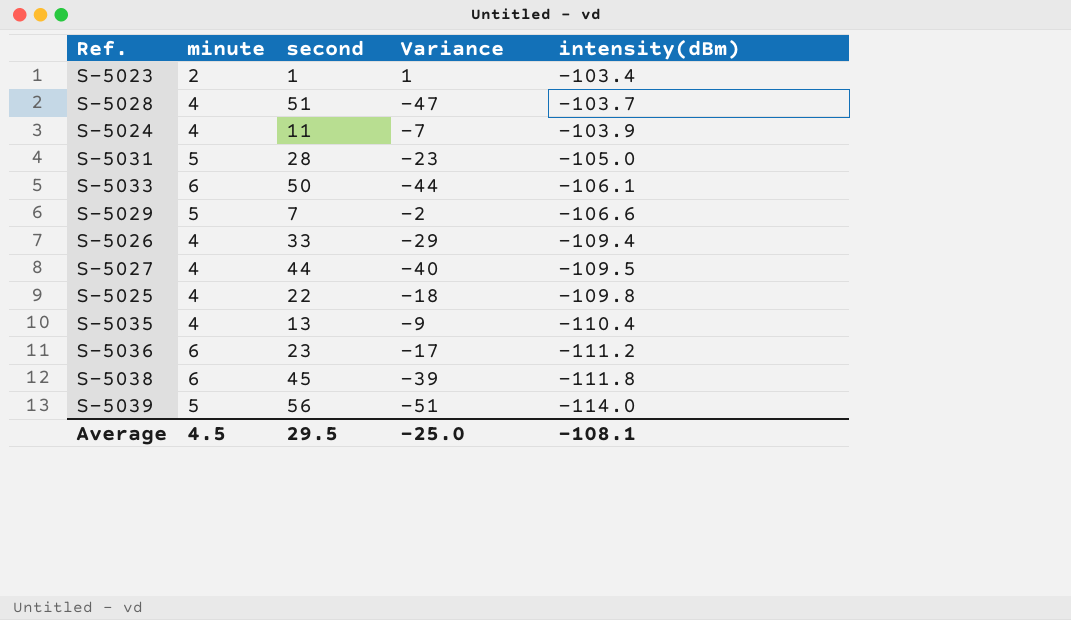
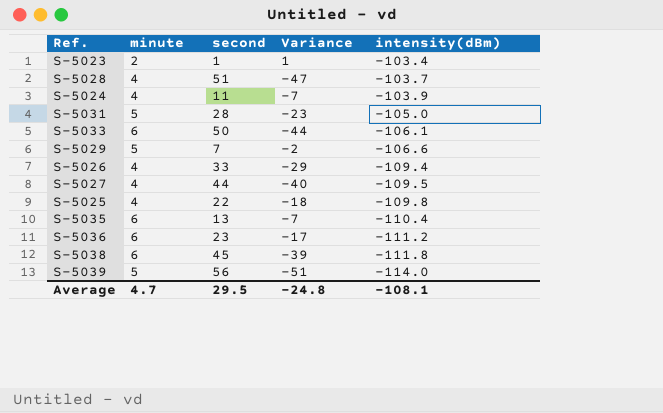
S-5035 | minute: 4 -> 6
S-5035 | Variance: -9 -> -7
Average | minute: 4.5 -> 4.7
Average | Variance: -25.0 -> -24.8

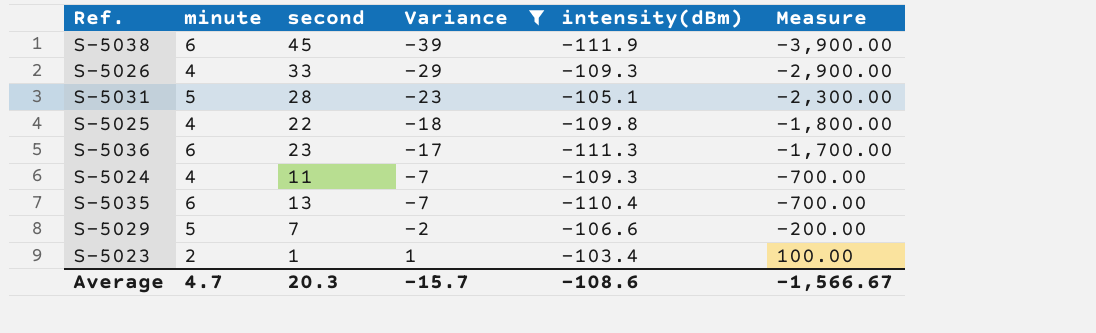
filter: none -> Variance >= -39
row order: intensity(dBm) descending -> Variance ascending
column Measure | formula: none -> [Variance] * 100
S-5038 | intensity(dBm): -111.8 -> -111.9
S-5026 | intensity(dBm): -109.4 -> -109.3
S-5031 | intensity(dBm): -105.0 -> -105.1
S-5036 | intensity(dBm): -111.2 -> -111.3
S-5024 | intensity(dBm): -103.9 -> -109.3
Average | second: 29.5 -> 20.3
Average | Variance: -24.8 -> -15.7
Average | intensity(dBm): -108.1 -> -108.6

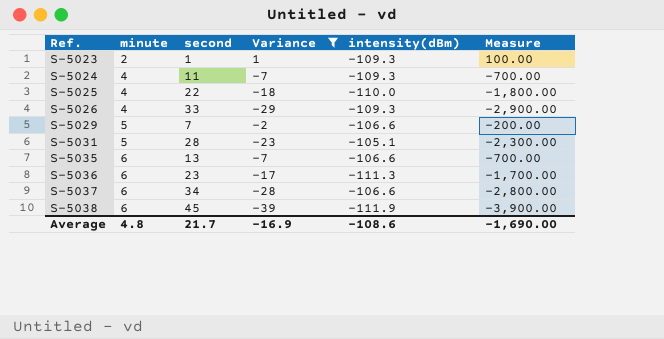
row order: Variance ascending -> Ref. ascending
S-5023 | intensity(dBm): -103.4 -> -109.3
S-5025 | intensity(dBm): -109.8 -> -110.0
S-5035 | intensity(dBm): -110.4 -> -106.6
row S-5037: none -> 6 | 34 | -28 | -106.6 | -2,800.00
Average | minute: 4.7 -> 4.8
Average | second: 20.3 -> 21.7
Average | Variance: -15.7 -> -16.9
Average | Measure: -1,566.67 -> -1,690.00

